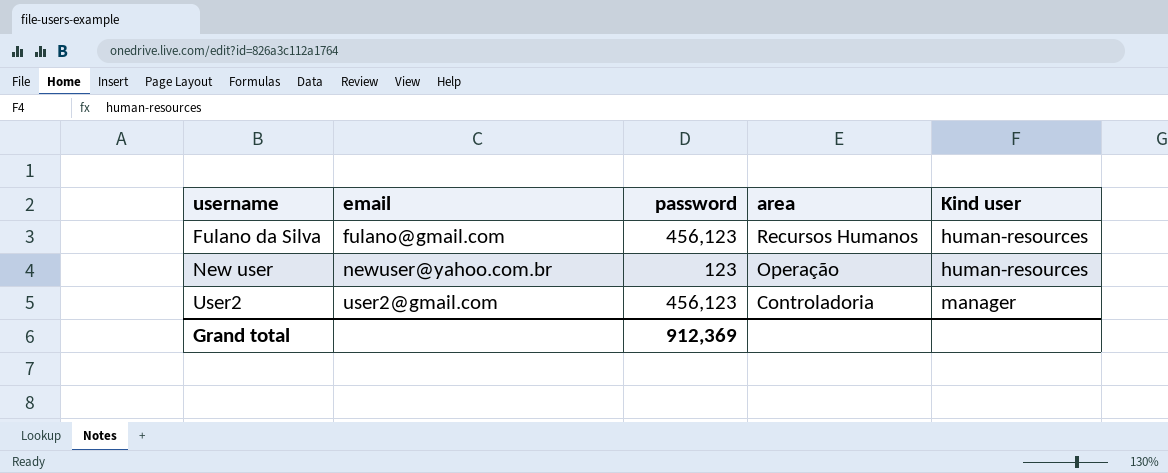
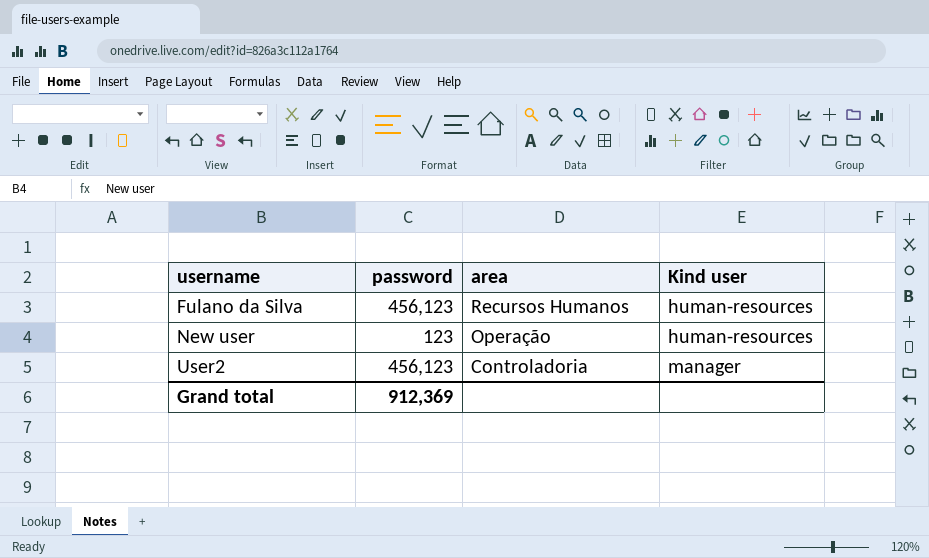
column email | position: 2 -> none

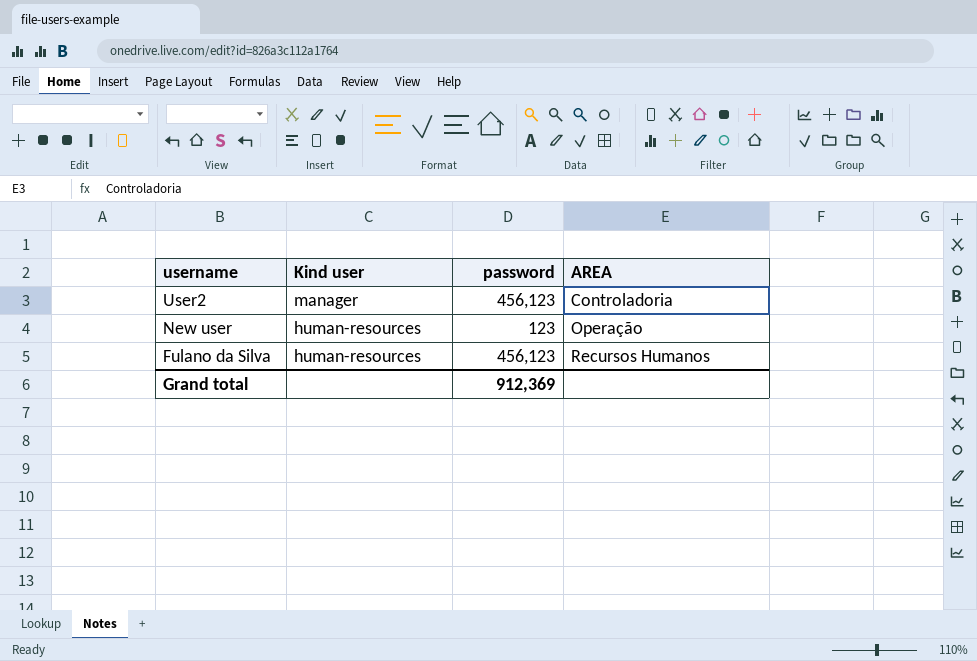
row order: username ascending -> username descending
column Kind user | position: 4 -> 2
column name: area -> AREA

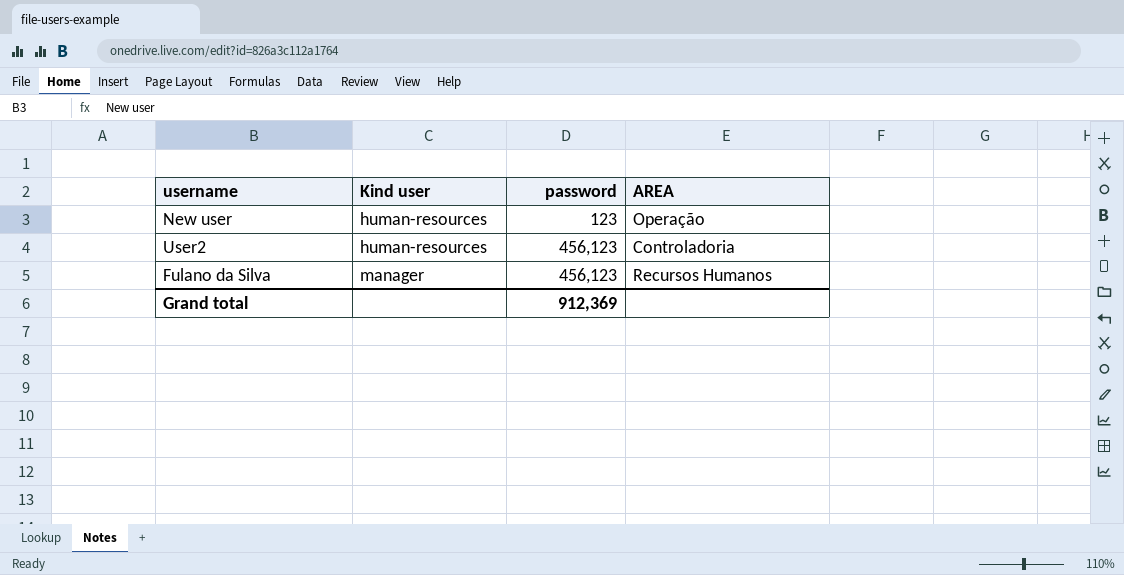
row order: username descending -> Kind user ascending
User2 | Kind user: manager -> human-resources
Fulano da Silva | Kind user: human-resources -> manager

